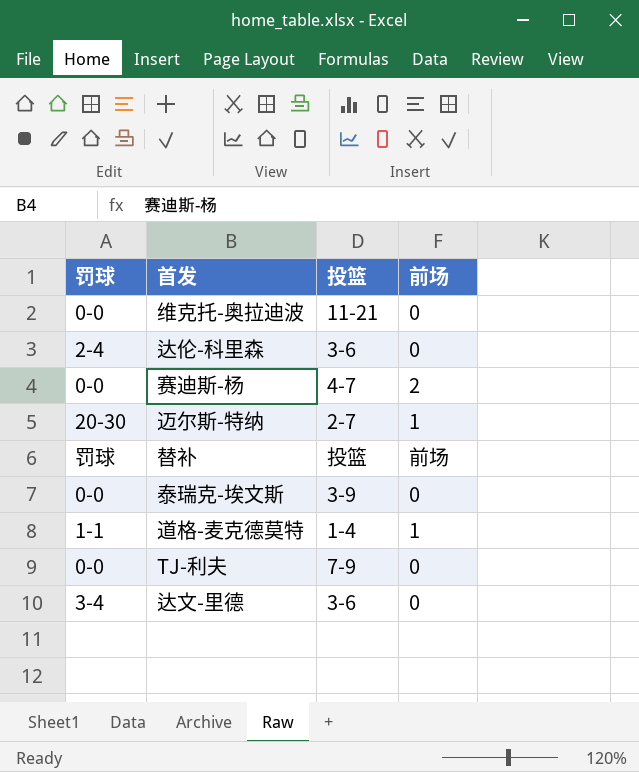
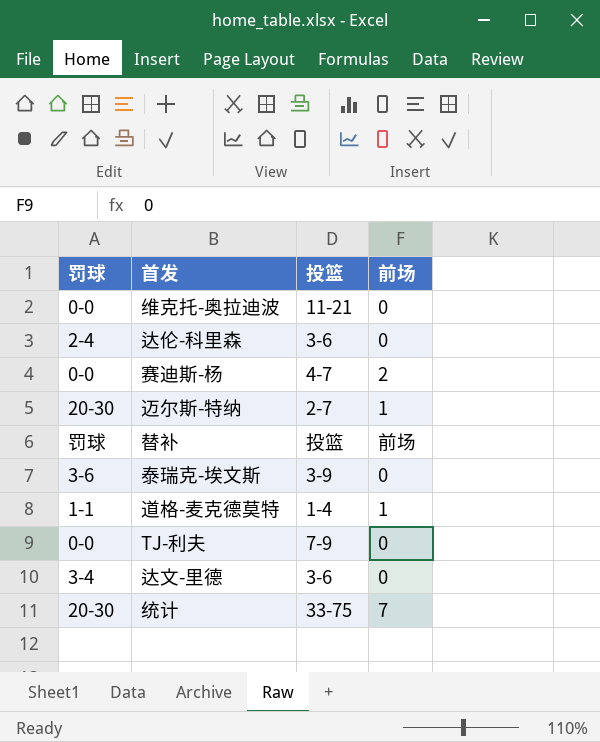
泰瑞克-埃文斯 | 罚球: 0-0 -> 3-6
row 统计: none -> 20-30 | 33-75 | 7

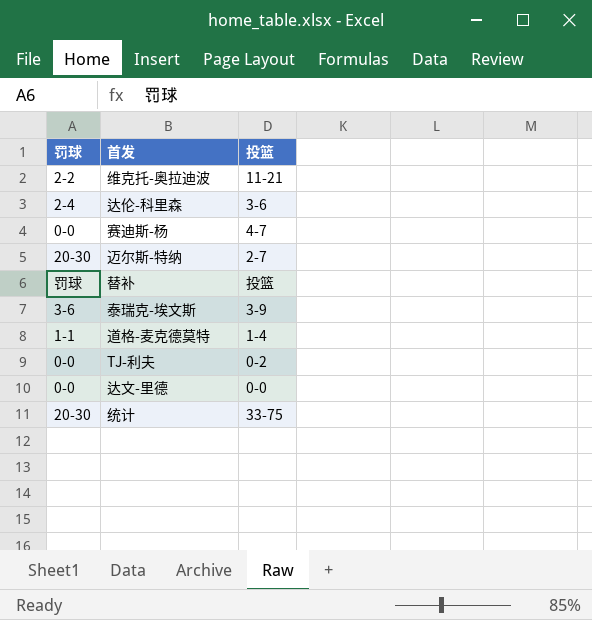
column 前场 | position: 4 -> none
维克托-奥拉迪波 | 罚球: 0-0 -> 2-2
TJ-利夫 | 投篮: 7-9 -> 0-2
达文-里德 | 罚球: 3-4 -> 0-0
达文-里德 | 投篮: 3-6 -> 0-0

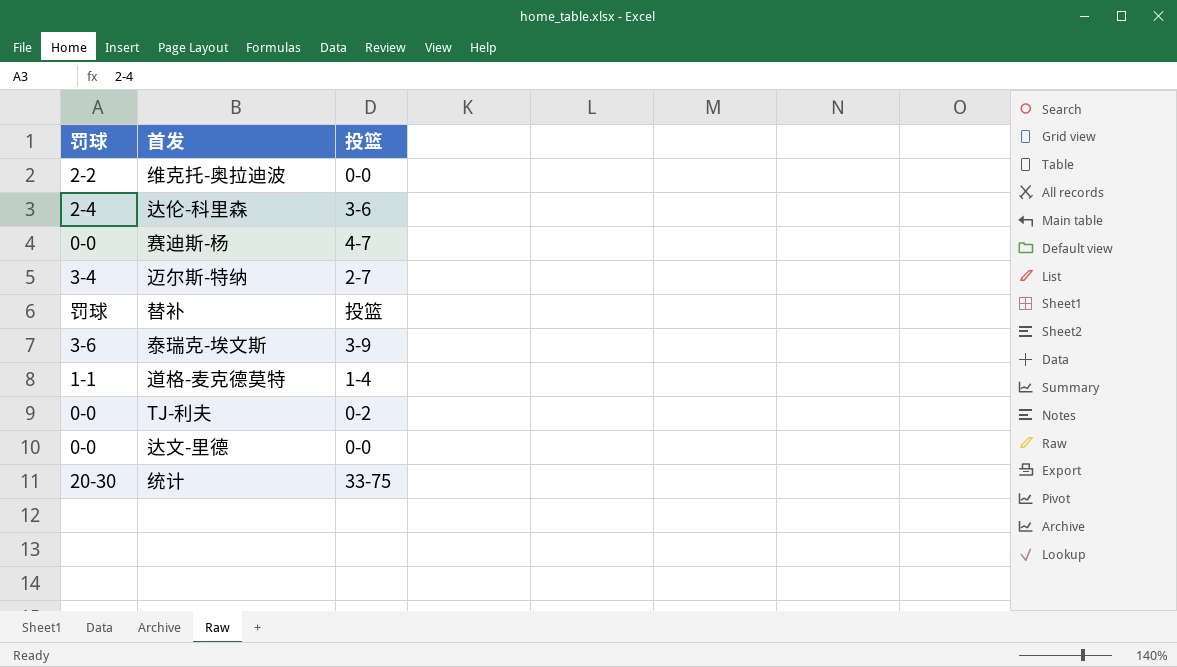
维克托-奥拉迪波 | 投篮: 11-21 -> 0-0
迈尔斯-特纳 | 罚球: 20-30 -> 3-4

